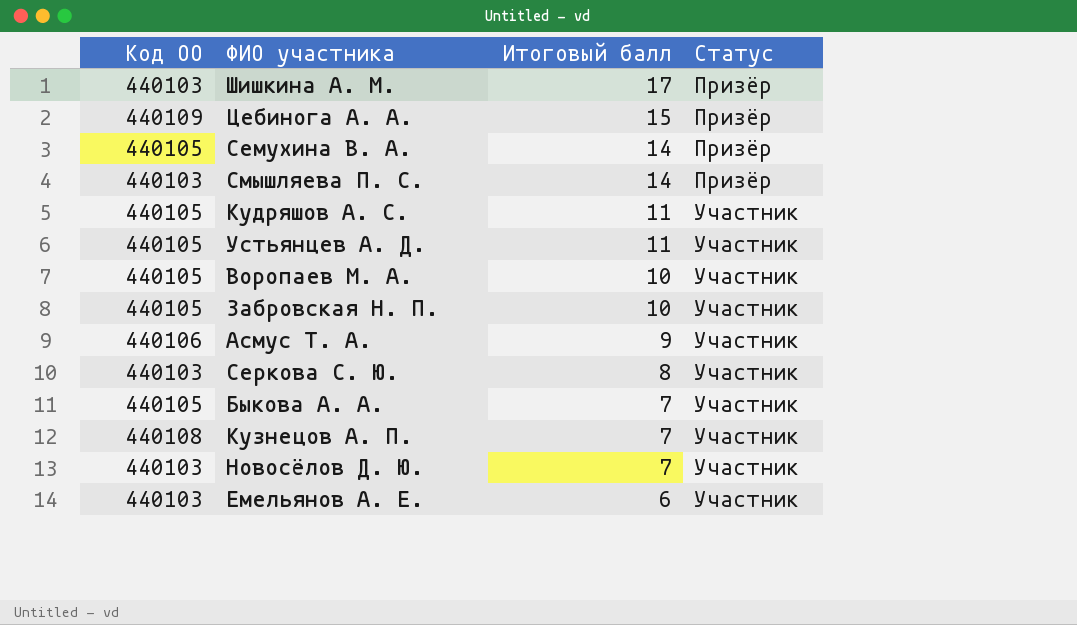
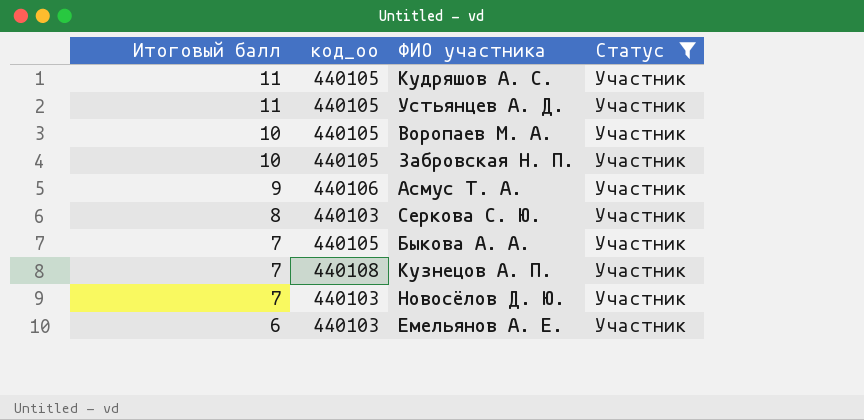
filter: none -> Статус = Участник
column Итоговый балл | position: 3 -> 1
column name: Код ОО -> код_оо

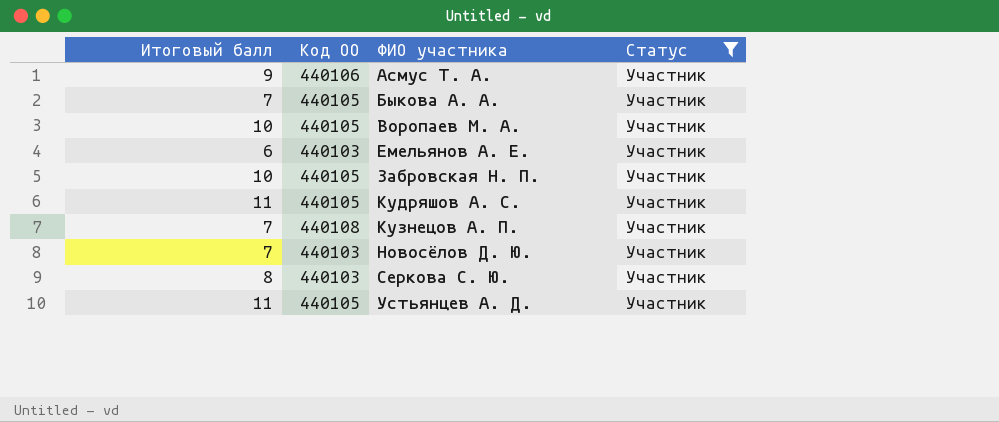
row order: Итоговый балл descending -> ФИО участника ascending
column name: код_оо -> Код ОО

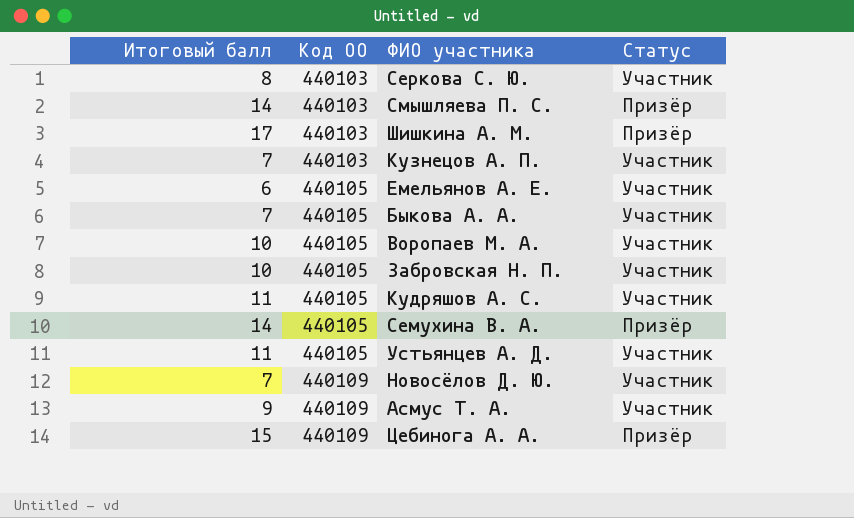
filter: Статус = Участник -> none
row order: ФИО участника ascending -> Код ОО ascending
Кузнецов А. П. | Код ОО: 440108 -> 440103
Емельянов А. Е. | Код ОО: 440103 -> 440105
Новосёлов Д. Ю. | Код ОО: 440103 -> 440109
Асмус Т. А. | Код ОО: 440106 -> 440109

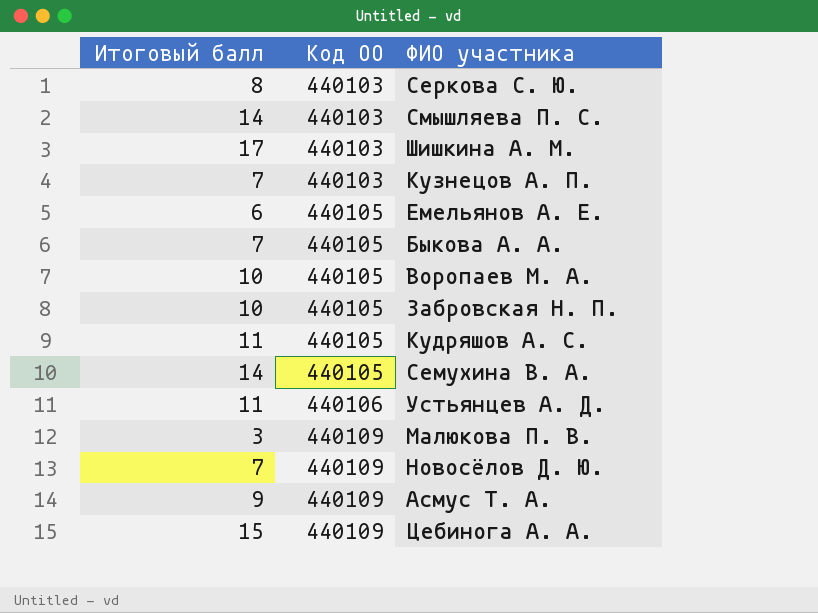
column Статус | position: 4 -> none
Устьянцев А. Д. | Код ОО: 440105 -> 440106
row Малюкова П. В.: none -> 3 | 440109

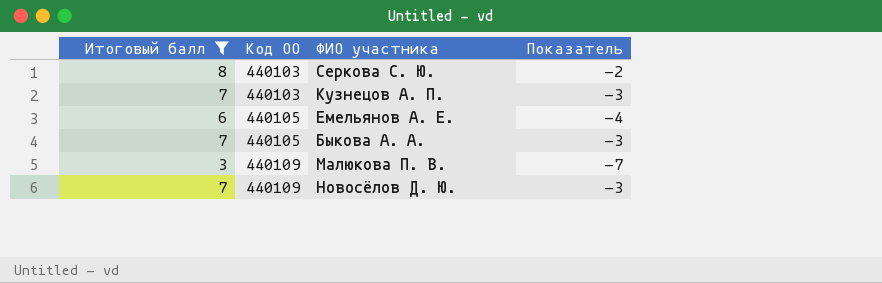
filter: none -> Итоговый балл <= 8
column Показатель | formula: none -> [Итоговый балл] - 10

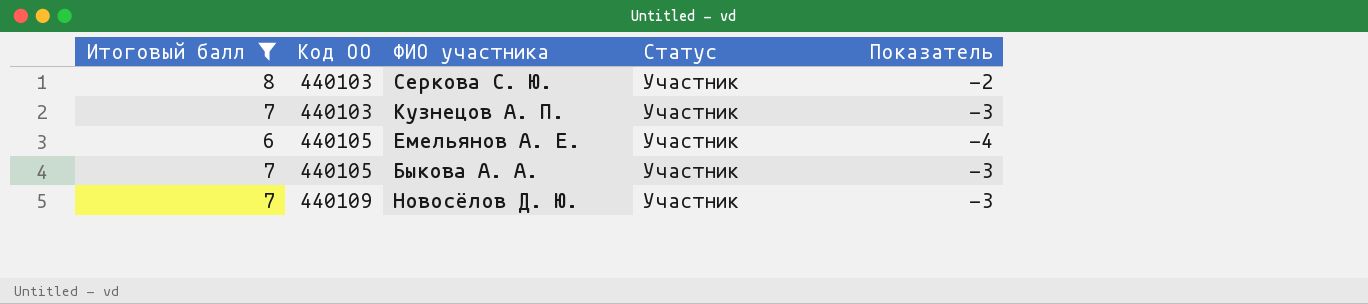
column Статус | position: none -> 4
row Малюкова П. В.: 3 | 440109 | -7 -> none

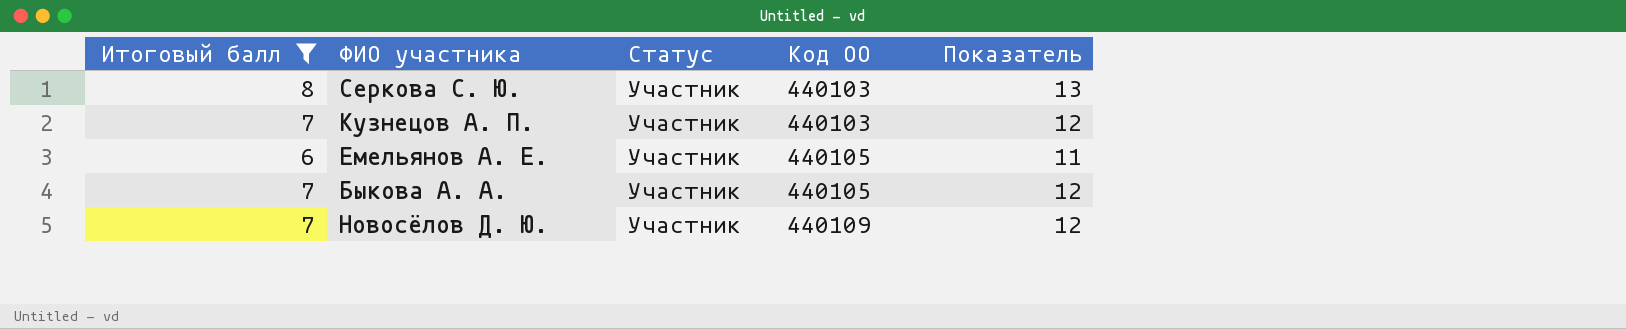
column Код ОО | position: 2 -> 4
column Показатель | formula: [Итоговый балл] - 10 -> [Итоговый балл] + 5

